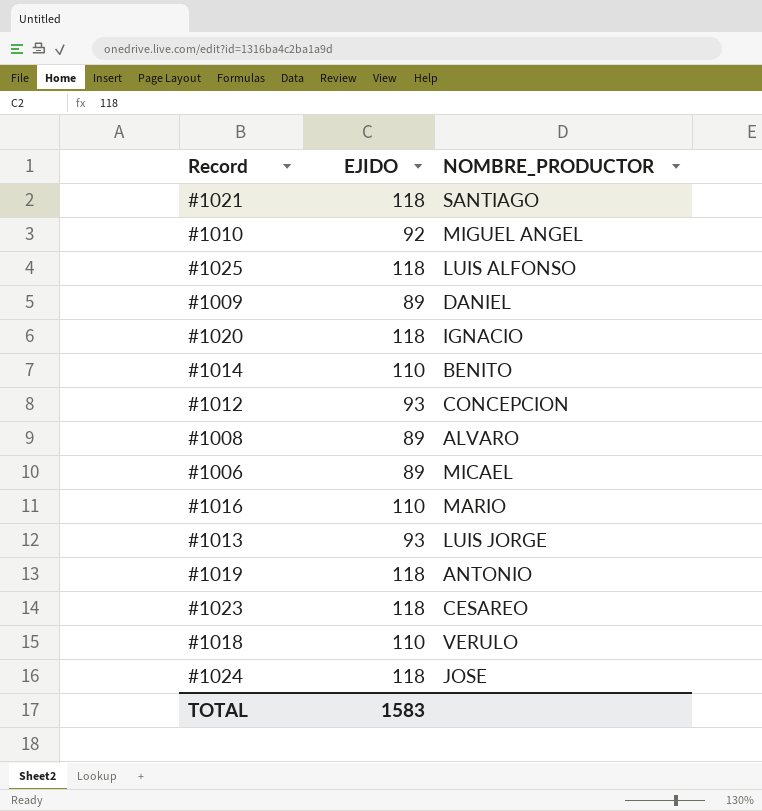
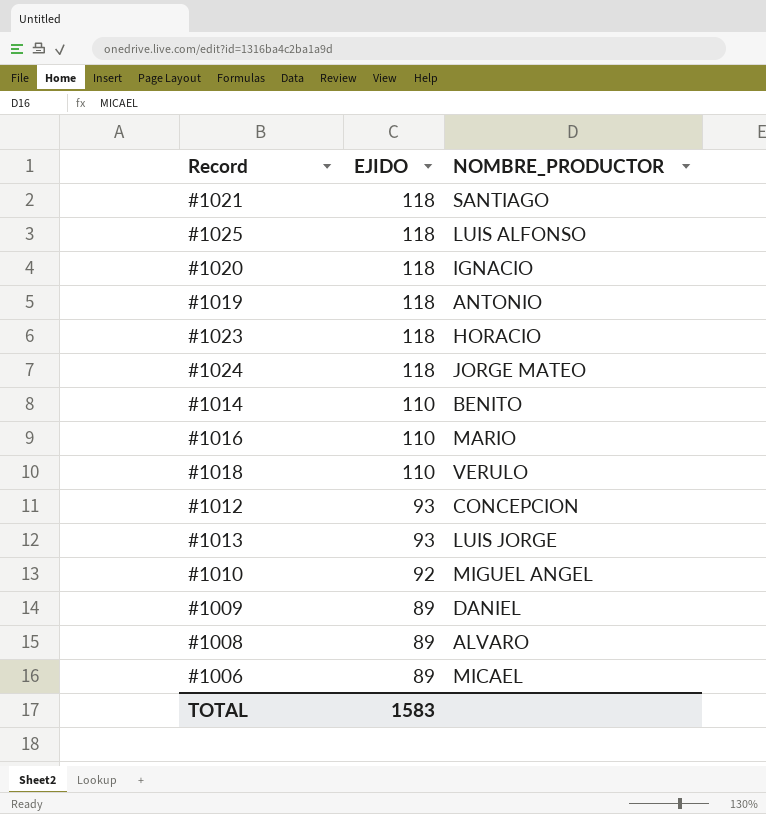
row order: none -> EJIDO descending
#1023 | NOMBRE_PRODUCTOR: CESAREO -> HORACIO
#1024 | NOMBRE_PRODUCTOR: JOSE -> JORGE MATEO

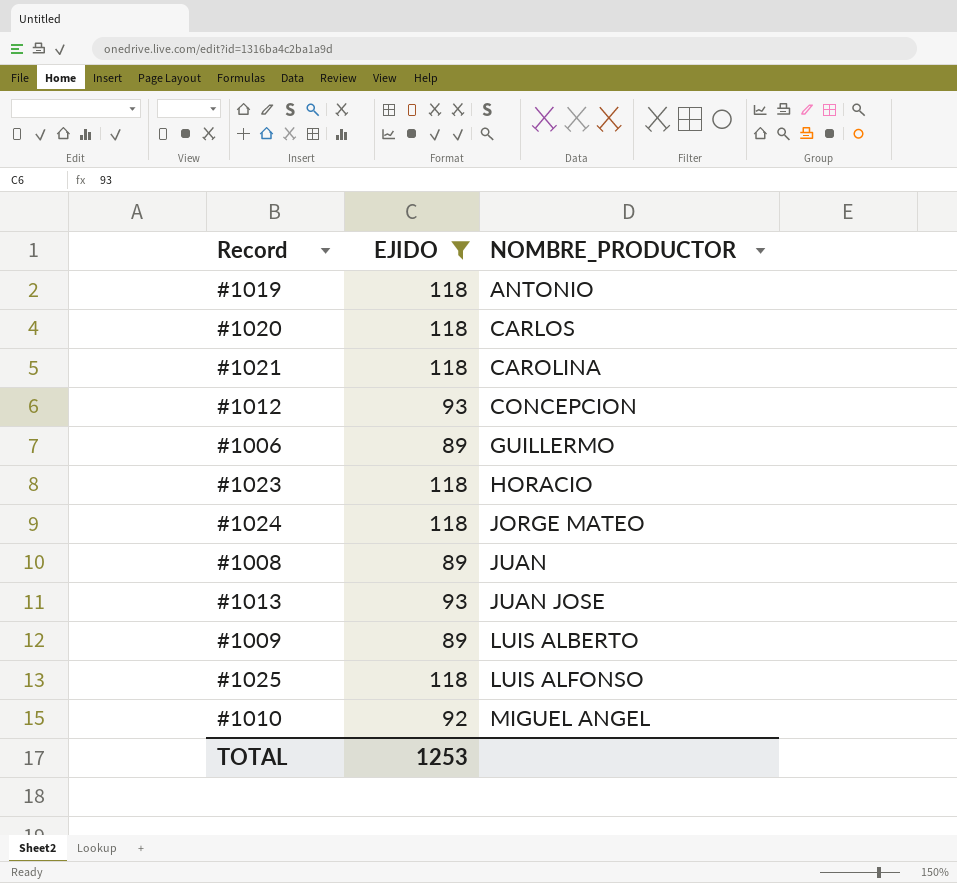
filter: none -> EJIDO != 110
row order: EJIDO descending -> NOMBRE_PRODUCTOR ascending
#1020 | NOMBRE_PRODUCTOR: IGNACIO -> CARLOS
#1021 | NOMBRE_PRODUCTOR: SANTIAGO -> CAROLINA
#1006 | NOMBRE_PRODUCTOR: MICAEL -> GUILLERMO
#1008 | NOMBRE_PRODUCTOR: ALVARO -> JUAN
#1013 | NOMBRE_PRODUCTOR: LUIS JORGE -> JUAN JOSE
#1009 | NOMBRE_PRODUCTOR: DANIEL -> LUIS ALBERTO
TOTAL | EJIDO: 1583 -> 1253

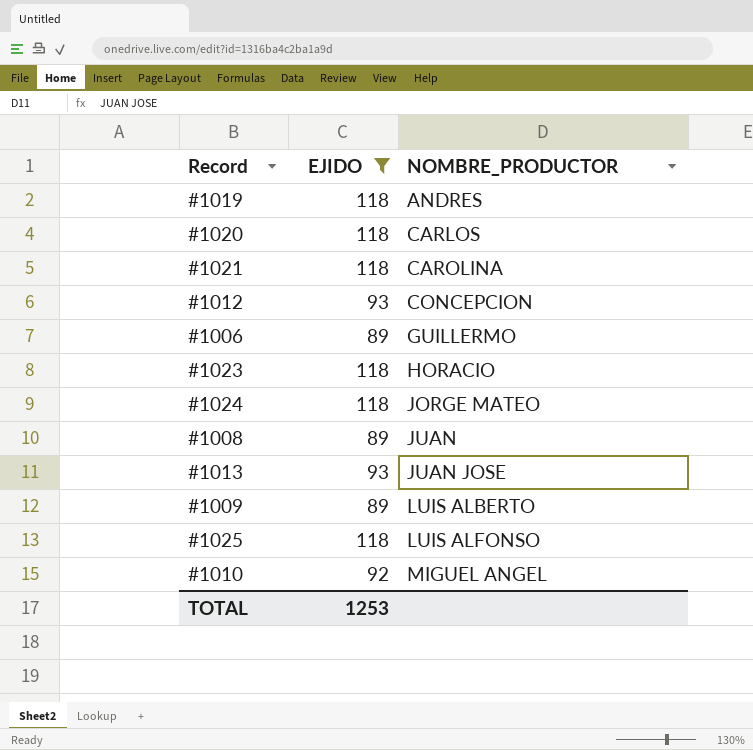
#1019 | NOMBRE_PRODUCTOR: ANTONIO -> ANDRES

